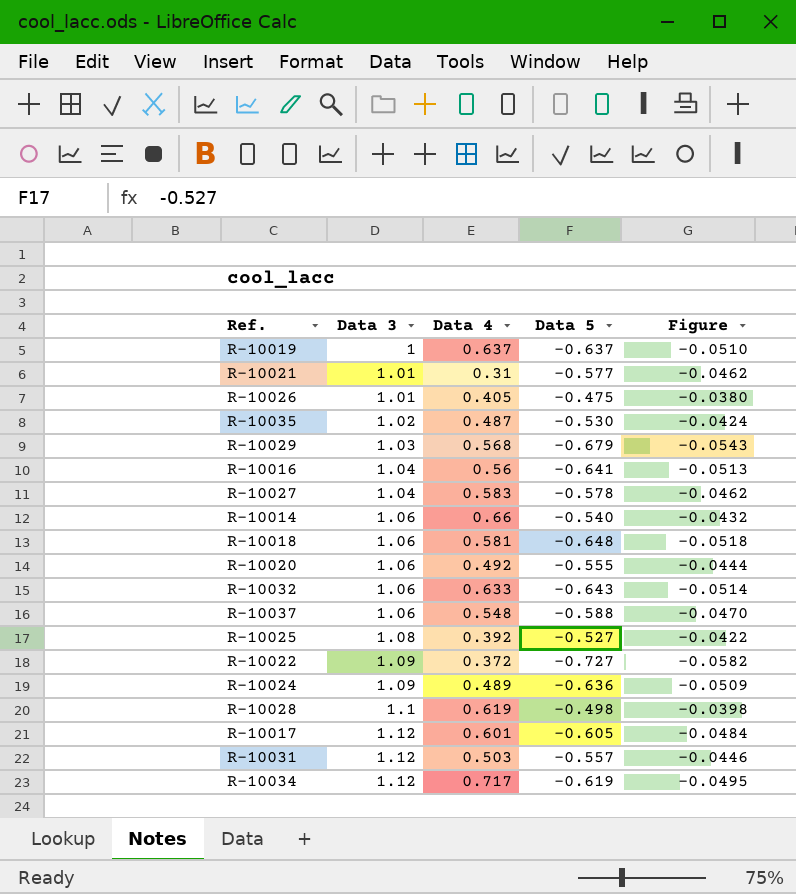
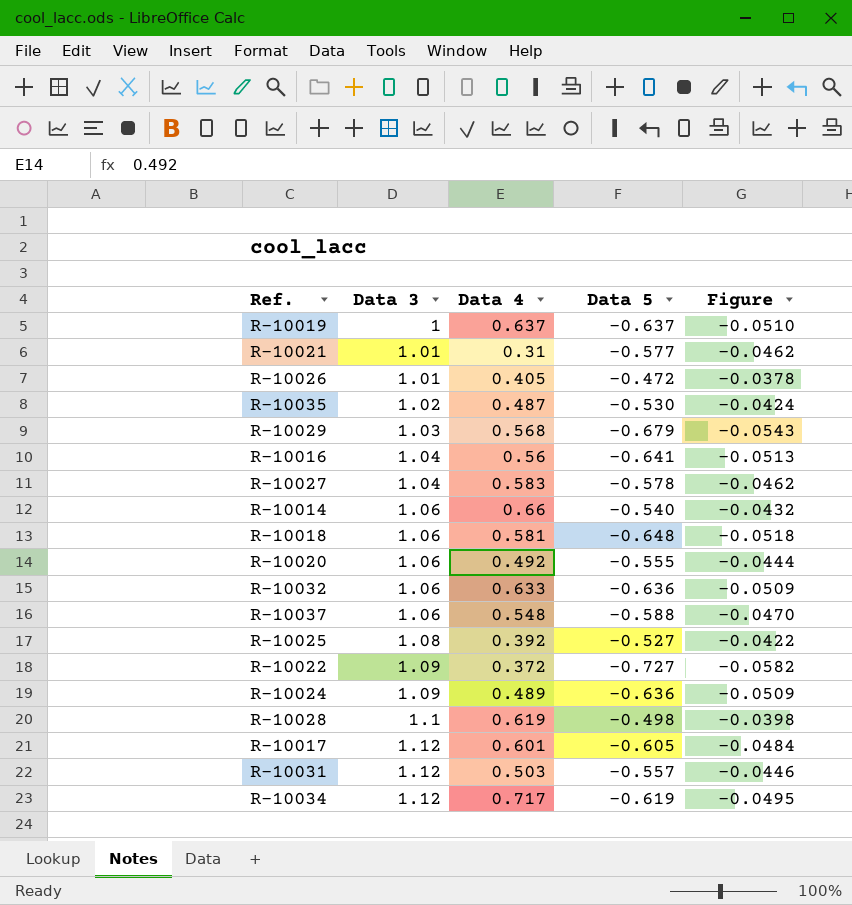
R-10026 | Data 5: -0.475 -> -0.472
R-10026 | Figure: -0.0380 -> -0.0378
R-10032 | Data 5: -0.643 -> -0.636
R-10032 | Figure: -0.0514 -> -0.0509

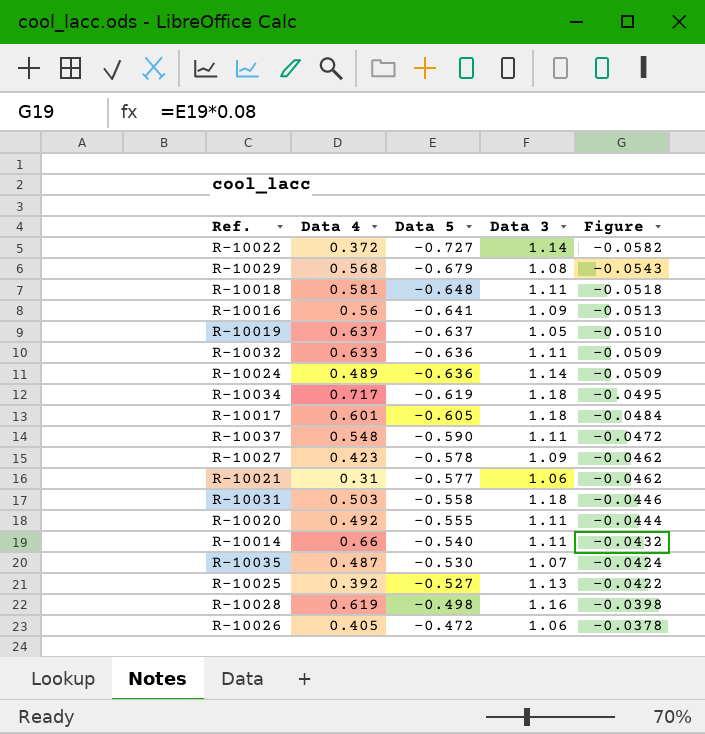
row order: Data 3 ascending -> Data 5 ascending
column Data 3 | position: 2 -> 4
R-10022 | Data 3: 1.09 -> 1.14
R-10029 | Data 3: 1.03 -> 1.08
R-10018 | Data 3: 1.06 -> 1.11
R-10016 | Data 3: 1.04 -> 1.09
R-10019 | Data 3: 1 -> 1.05
R-10032 | Data 3: 1.06 -> 1.11
R-10024 | Data 3: 1.09 -> 1.14
R-10034 | Data 3: 1.12 -> 1.18
R-10017 | Data 3: 1.12 -> 1.18
R-10037 | Data 5: -0.588 -> -0.590
R-10037 | Data 3: 1.06 -> 1.11
R-10037 | Figure: -0.0470 -> -0.0472
R-10027 | Data 4: 0.583 -> 0.423
R-10027 | Data 3: 1.04 -> 1.09
R-10021 | Data 3: 1.01 -> 1.06
R-10031 | Data 5: -0.557 -> -0.558
R-10031 | Data 3: 1.12 -> 1.18
R-10020 | Data 3: 1.06 -> 1.11
R-10014 | Data 3: 1.06 -> 1.11
R-10035 | Data 3: 1.02 -> 1.07
R-10025 | Data 3: 1.08 -> 1.13
R-10028 | Data 3: 1.1 -> 1.16
R-10026 | Data 3: 1.01 -> 1.06

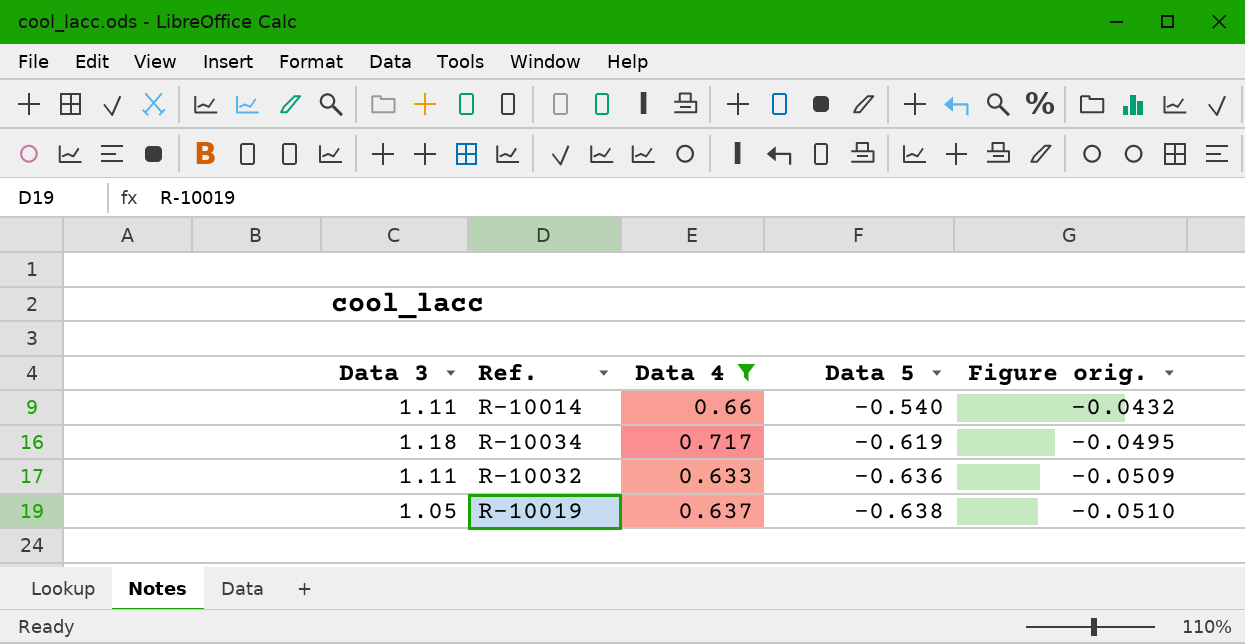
filter: none -> Data 4 >= 0.633
row order: Data 5 ascending -> Data 5 descending
column Data 3 | position: 4 -> 1
column name: Figure -> Figure orig.
R-10019 | Data 5: -0.637 -> -0.638

